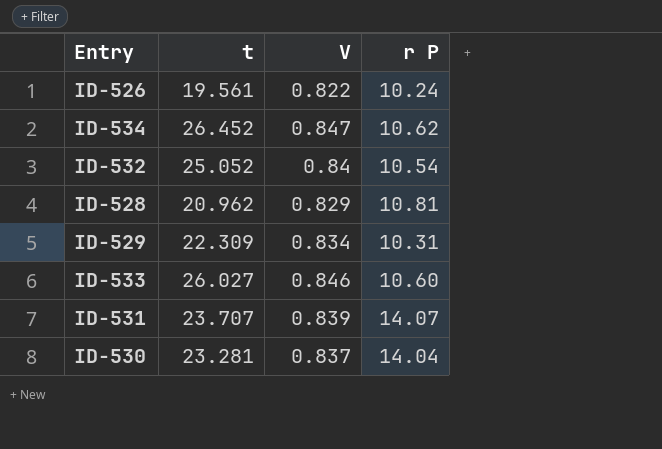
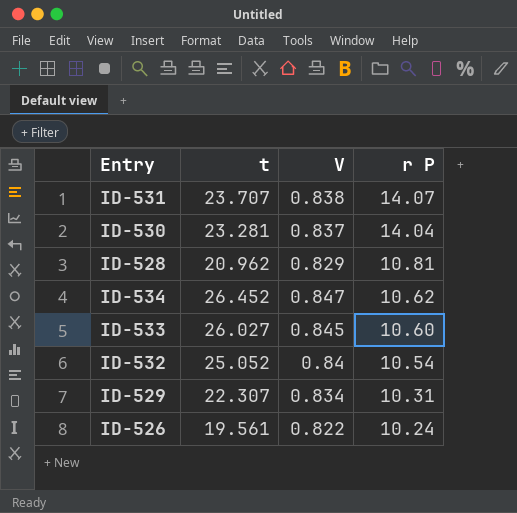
row order: none -> r P descending
ID-531 | V: 0.839 -> 0.838
ID-533 | V: 0.846 -> 0.845
ID-529 | t: 22.309 -> 22.307

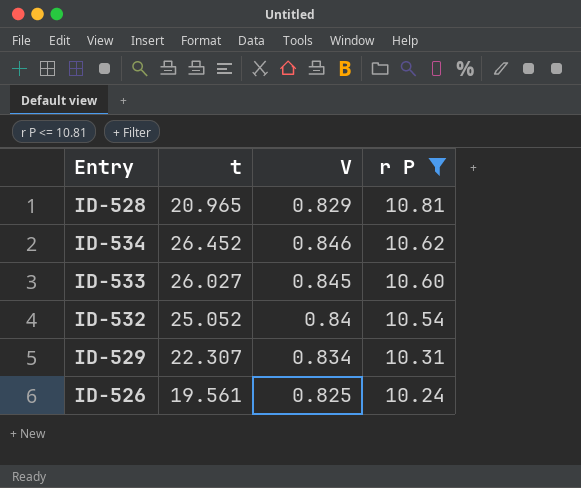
filter: none -> r P <= 10.81
ID-528 | t: 20.962 -> 20.965
ID-534 | V: 0.847 -> 0.846
ID-526 | V: 0.822 -> 0.825

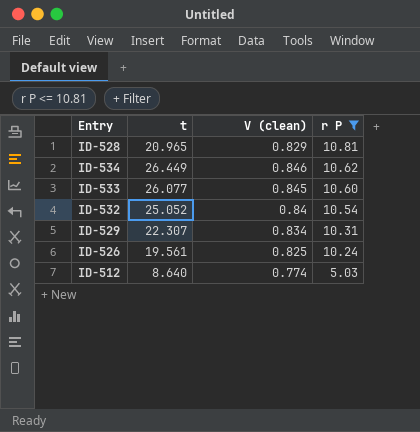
column name: V -> V (clean)
ID-534 | t: 26.452 -> 26.449
ID-533 | t: 26.027 -> 26.077
row ID-512: none -> 8.640 | 0.774 | 5.03

